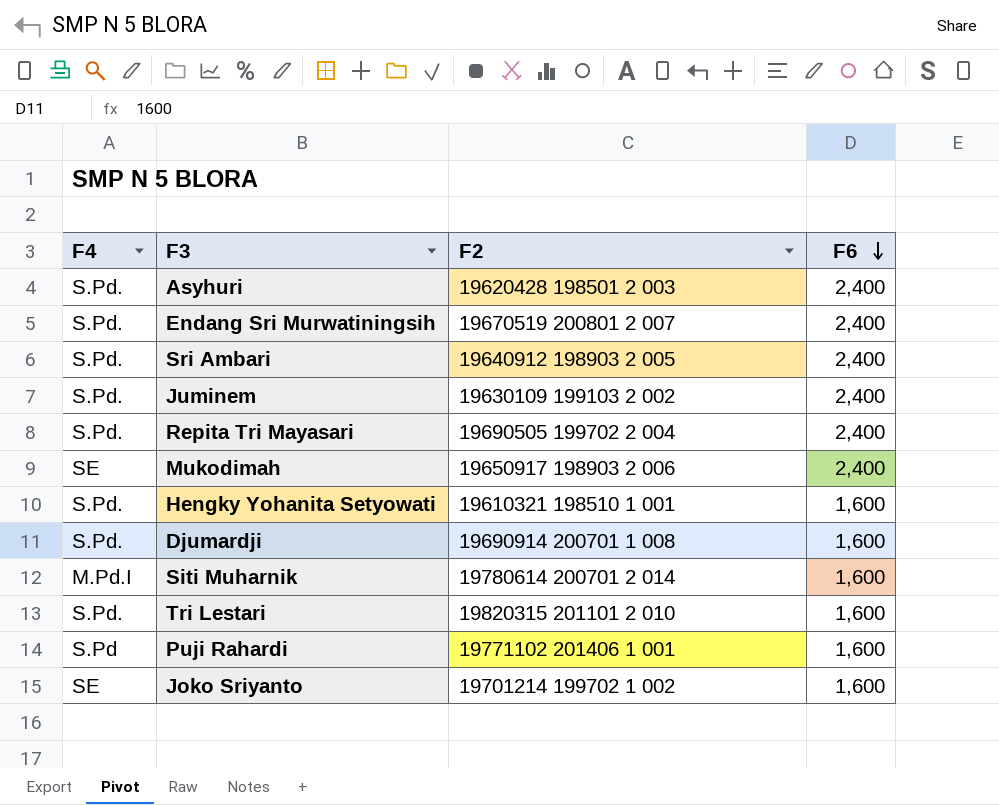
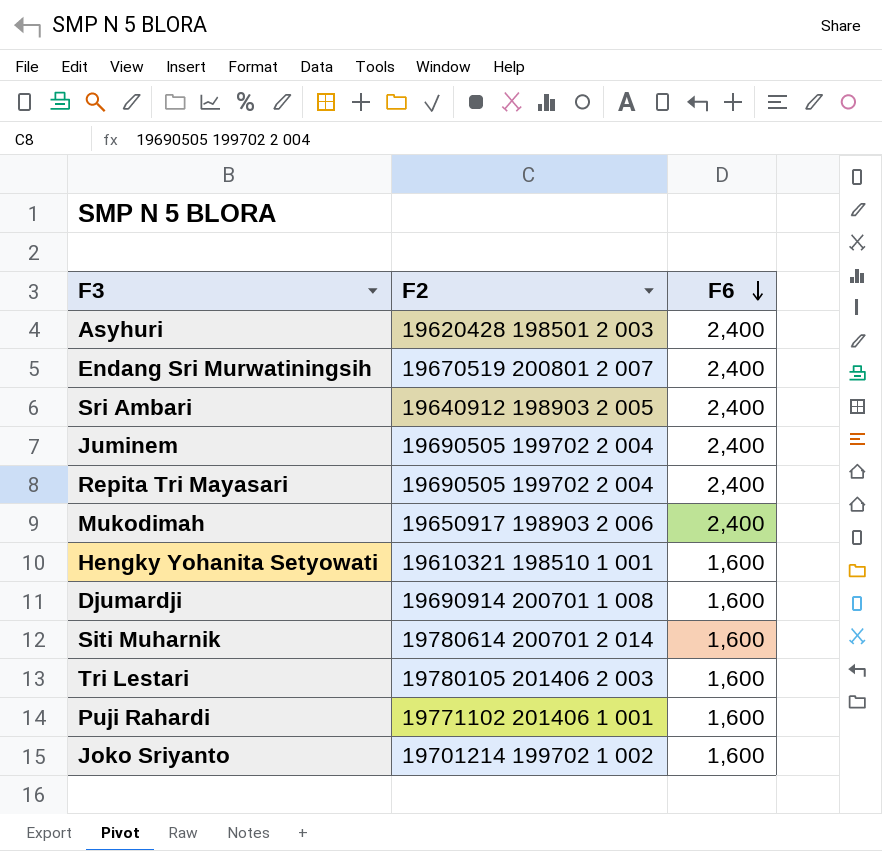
column F4 | position: 1 -> none
Juminem | F2: 19630109 199103 2 002 -> 19690505 199702 2 004
Tri Lestari | F2: 19820315 201101 2 010 -> 19780105 201406 2 003

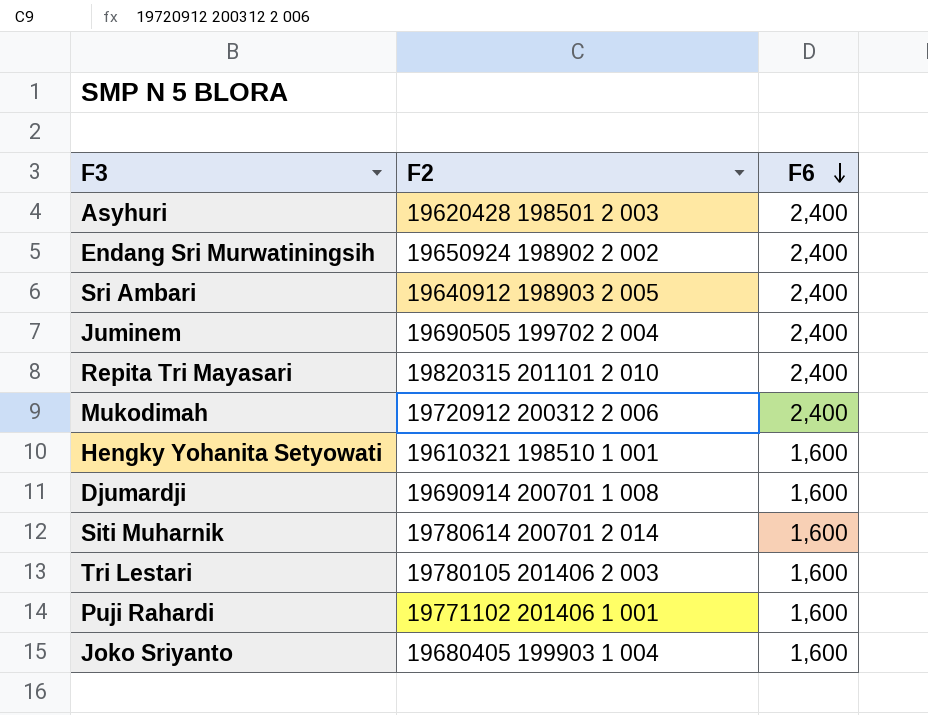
Endang Sri Murwatiningsih | F2: 19670519 200801 2 007 -> 19650924 198902 2 002
Repita Tri Mayasari | F2: 19690505 199702 2 004 -> 19820315 201101 2 010
Mukodimah | F2: 19650917 198903 2 006 -> 19720912 200312 2 006
Joko Sriyanto | F2: 19701214 199702 1 002 -> 19680405 199903 1 004

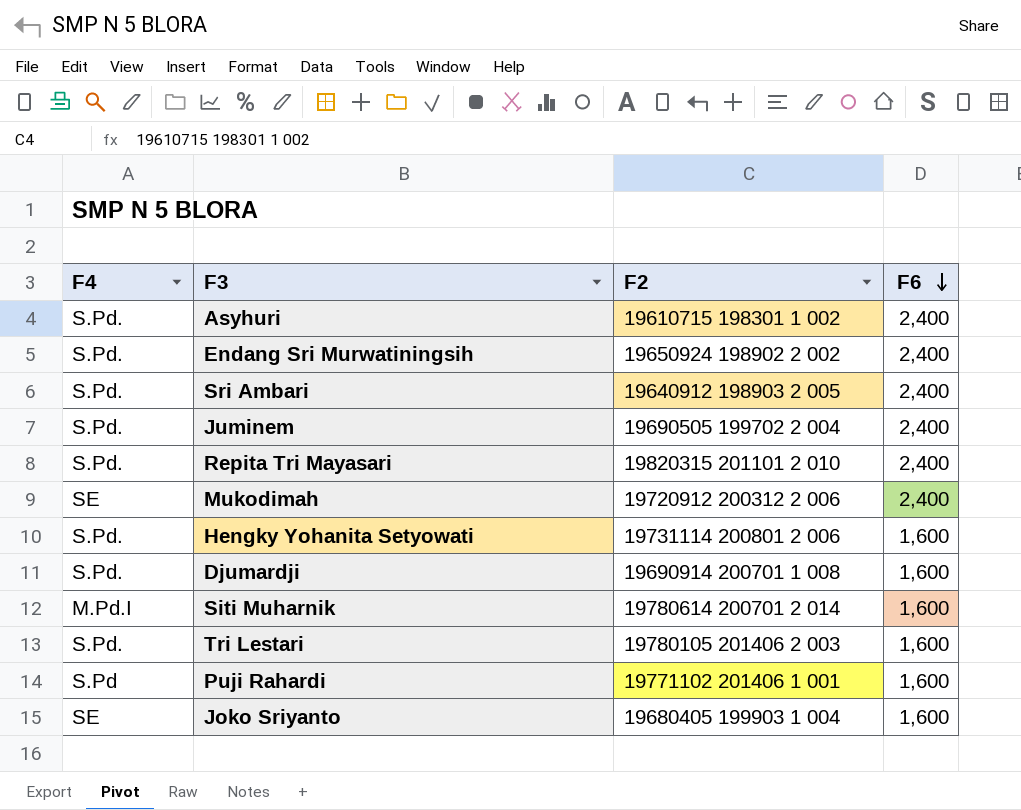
column F4 | position: none -> 1
Asyhuri | F2: 19620428 198501 2 003 -> 19610715 198301 1 002
Hengky Yohanita Setyowati | F2: 19610321 198510 1 001 -> 19731114 200801 2 006

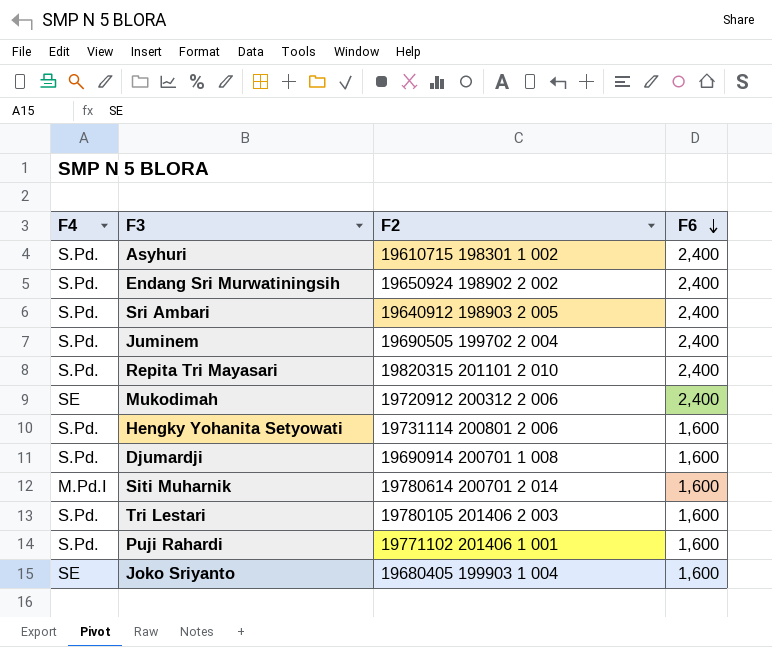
Puji Rahardi | F4: S.Pd -> S.Pd.

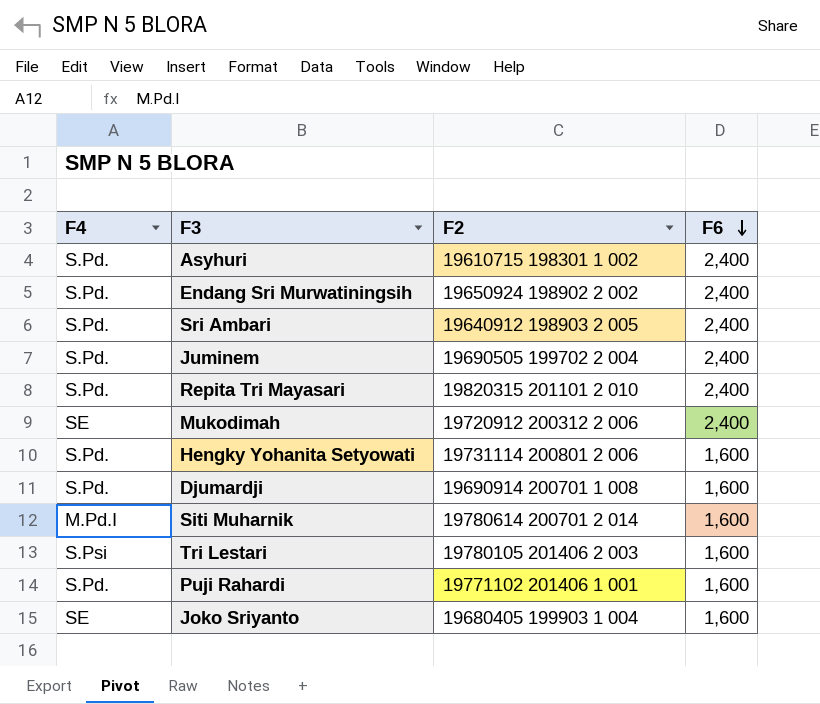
Tri Lestari | F4: S.Pd. -> S.Psi

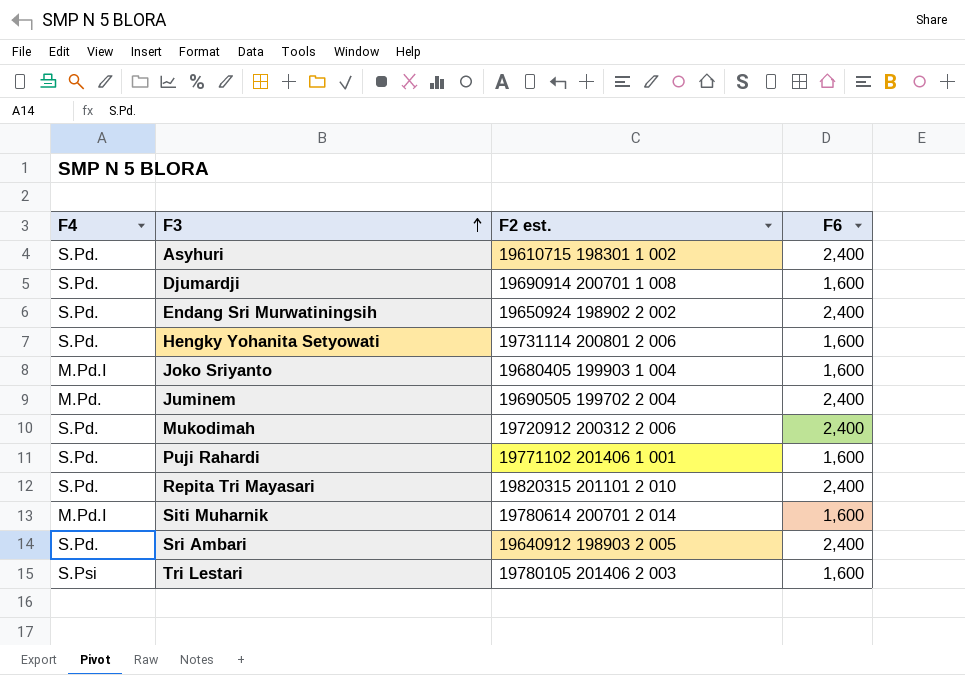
row order: F6 descending -> F3 ascending
column name: F2 -> F2 est.
Joko Sriyanto | F4: SE -> M.Pd.I
Juminem | F4: S.Pd. -> M.Pd.
Mukodimah | F4: SE -> S.Pd.

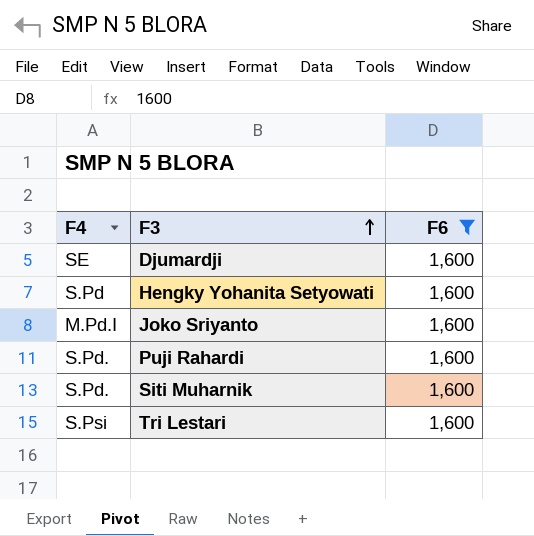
filter: none -> F6 = 1,600
column F2 est. | position: 3 -> none
Djumardji | F4: S.Pd. -> SE
Hengky Yohanita Setyowati | F4: S.Pd. -> S.Pd
Siti Muharnik | F4: M.Pd.I -> S.Pd.

